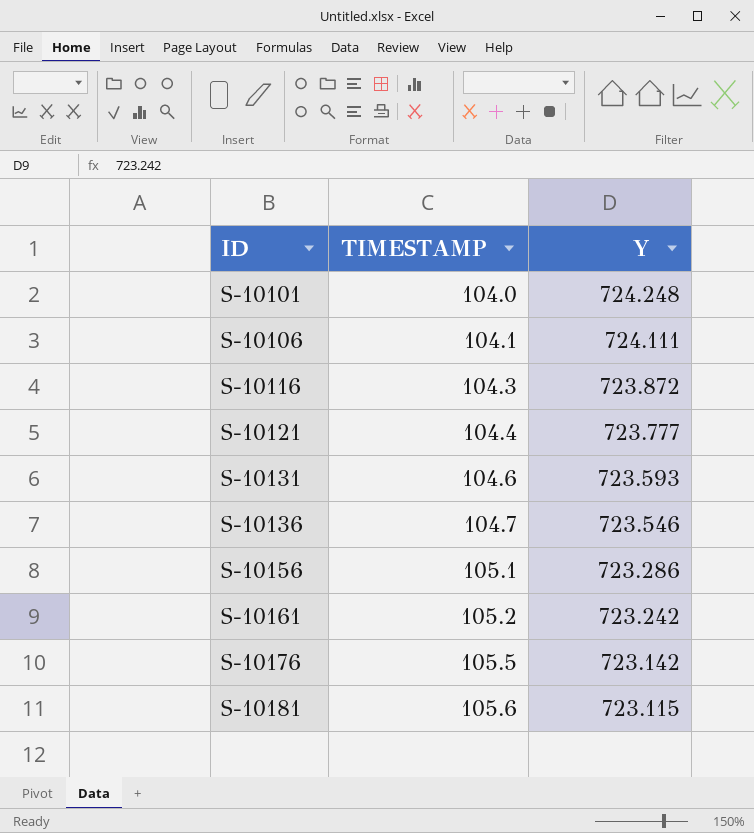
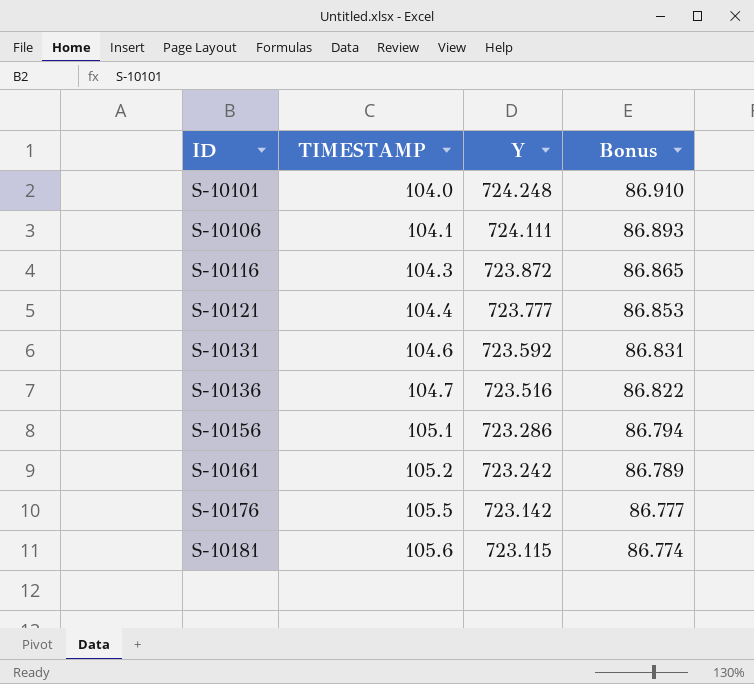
column Bonus | formula: none -> [Y] * 0.12
S-10131 | Y: 723.593 -> 723.592
S-10136 | Y: 723.546 -> 723.516

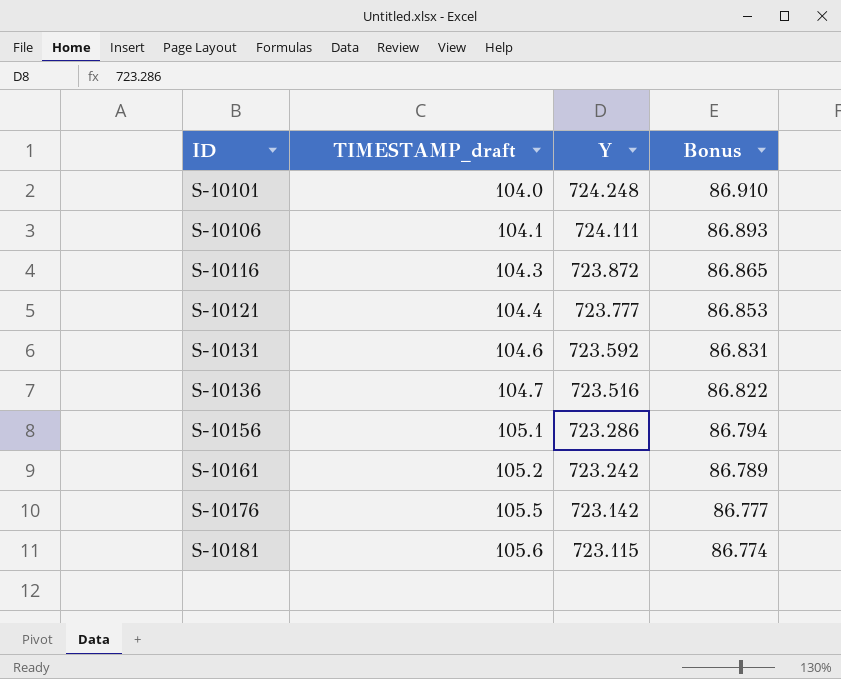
column name: TIMESTAMP -> TIMESTAMP_draft

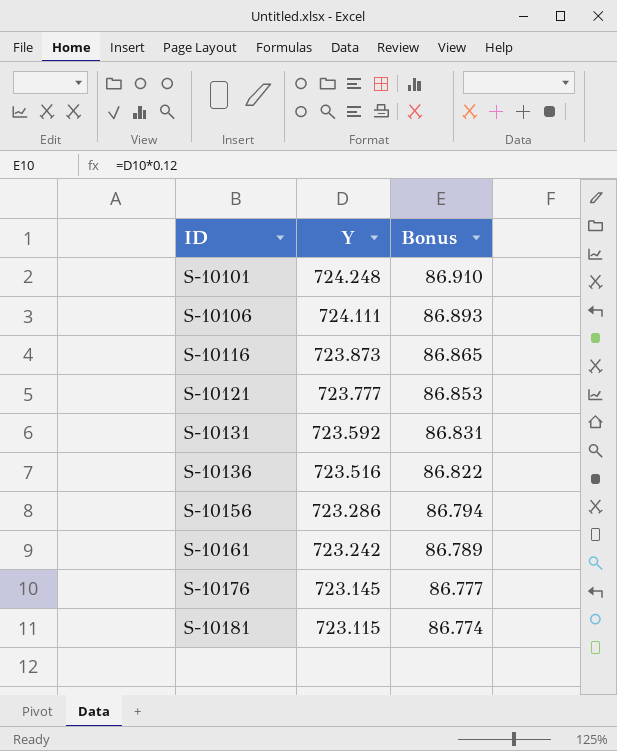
column TIMESTAMP_draft | position: 2 -> none
S-10116 | Y: 723.872 -> 723.873
S-10176 | Y: 723.142 -> 723.145

